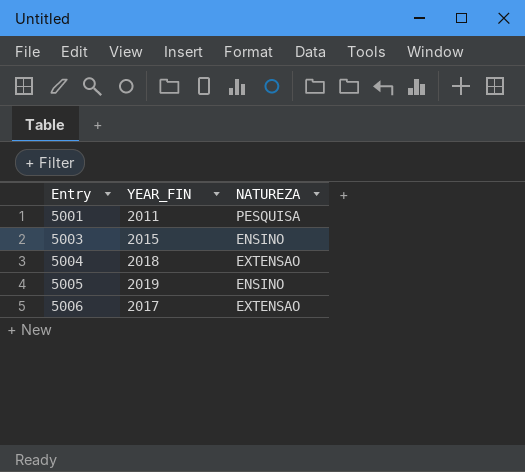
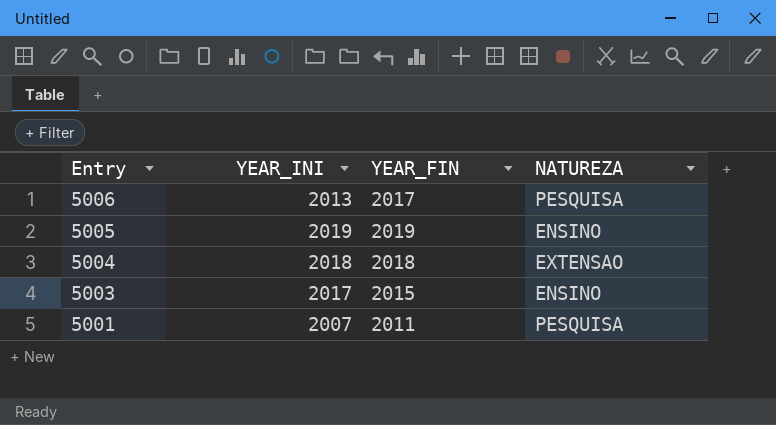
row order: Entry ascending -> Entry descending
column YEAR_INI | position: none -> 2
5006 | NATUREZA: EXTENSAO -> PESQUISA

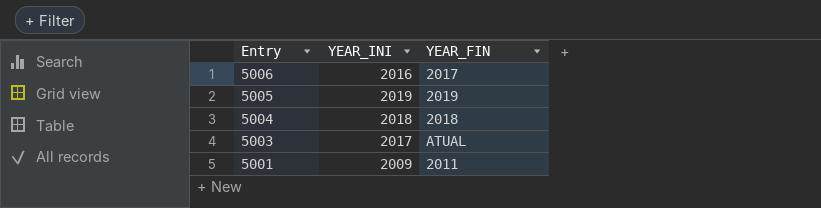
column NATUREZA | position: 4 -> none
5006 | YEAR_INI: 2013 -> 2016
5003 | YEAR_FIN: 2015 -> ATUAL
5001 | YEAR_INI: 2007 -> 2009

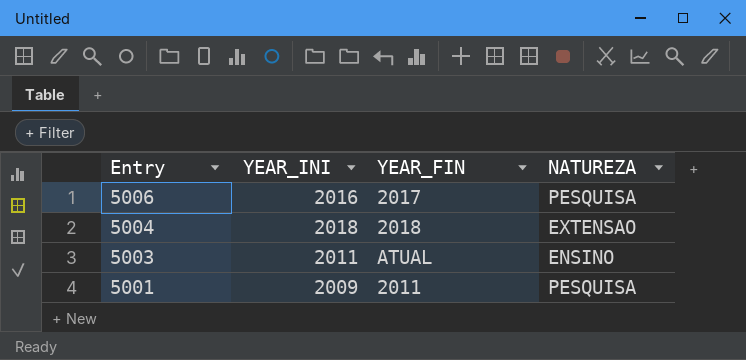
column NATUREZA | position: none -> 4
row 5005: 2019 | 2019 -> none
5003 | YEAR_INI: 2017 -> 2011

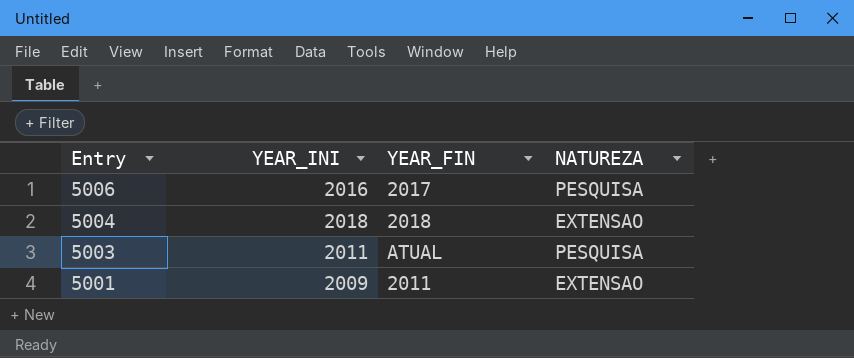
5003 | NATUREZA: ENSINO -> PESQUISA
5001 | NATUREZA: PESQUISA -> EXTENSAO

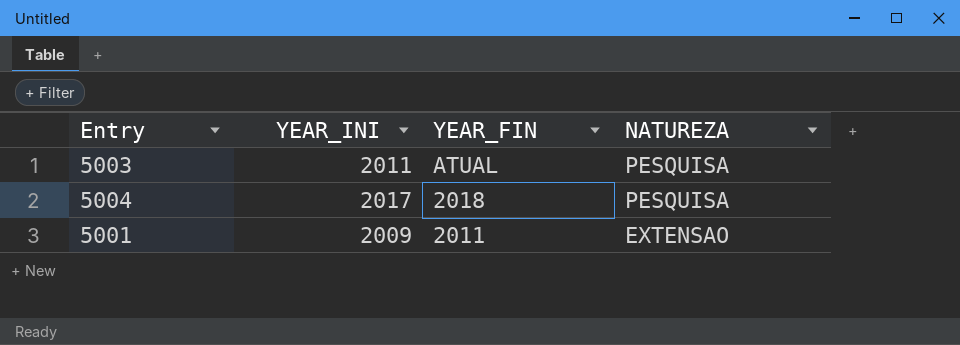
row order: Entry descending -> YEAR_FIN descending
row 5006: 2016 | 2017 | PESQUISA -> none
5004 | YEAR_INI: 2018 -> 2017
5004 | NATUREZA: EXTENSAO -> PESQUISA

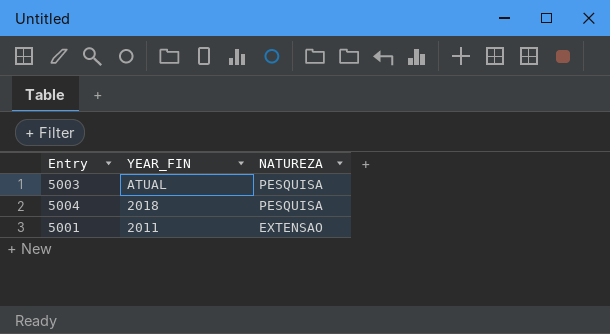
column YEAR_INI | position: 2 -> none

